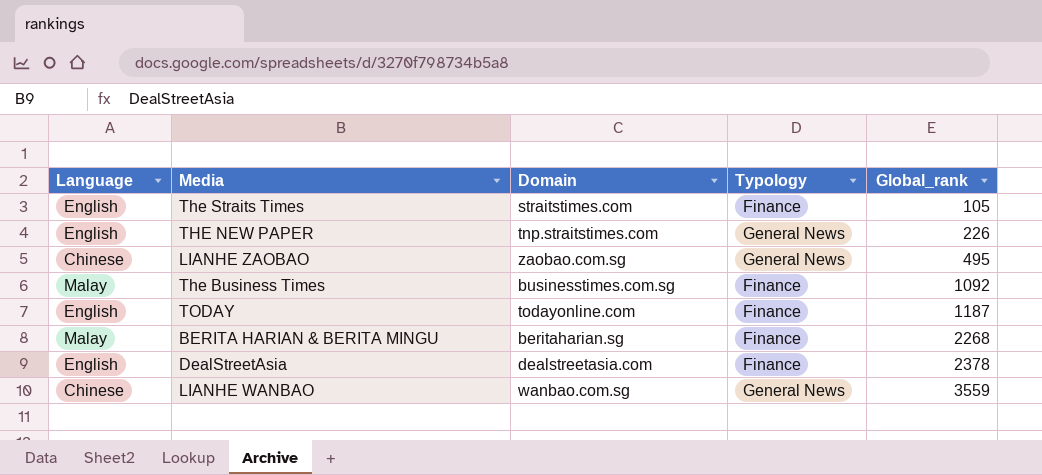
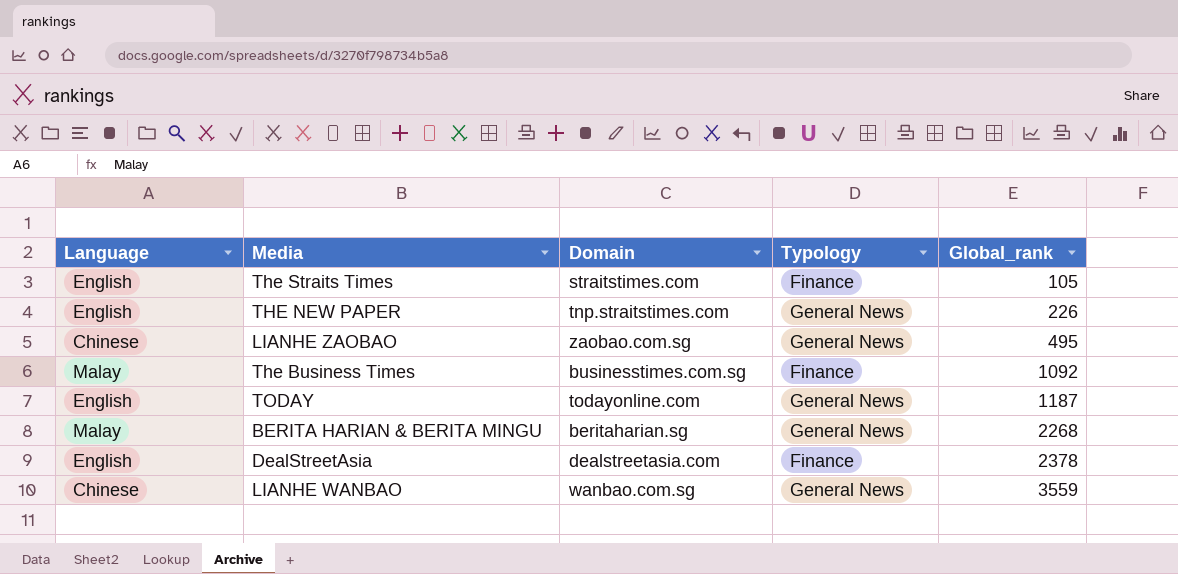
TODAY | Typology: Finance -> General News
BERITA HARIAN & BERITA MINGU | Typology: Finance -> General News

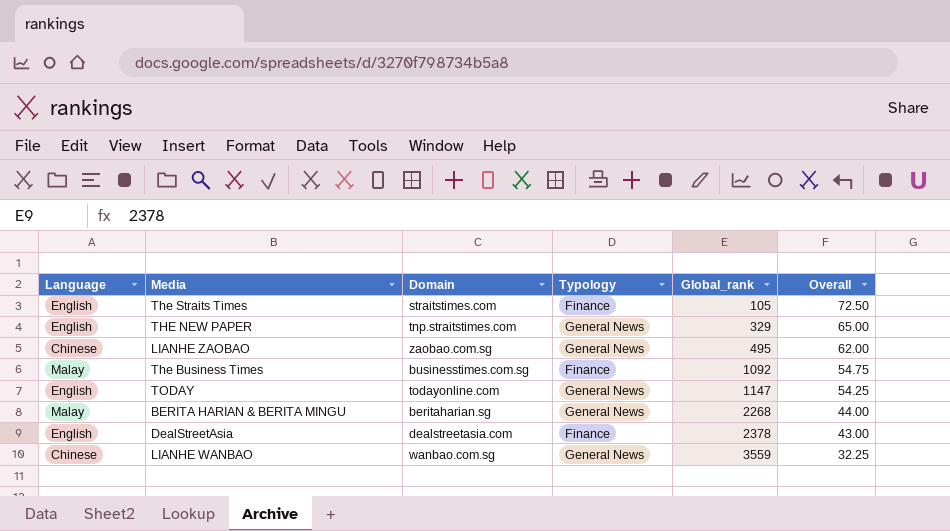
column Overall | position: none -> 6
THE NEW PAPER | Global_rank: 226 -> 329
TODAY | Global_rank: 1187 -> 1147

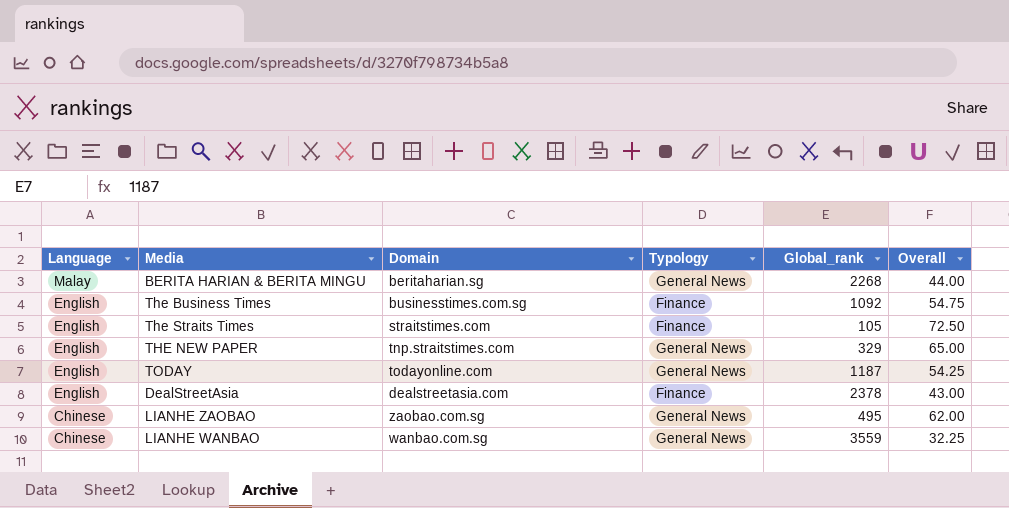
row order: Global_rank ascending -> Language descending
The Business Times | Language: Malay -> English
TODAY | Global_rank: 1147 -> 1187

